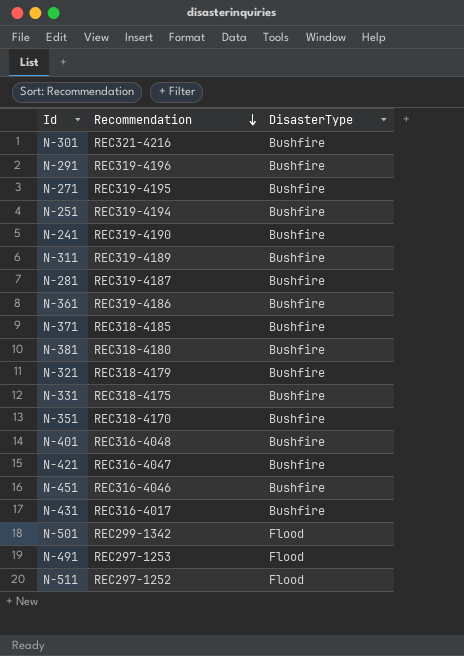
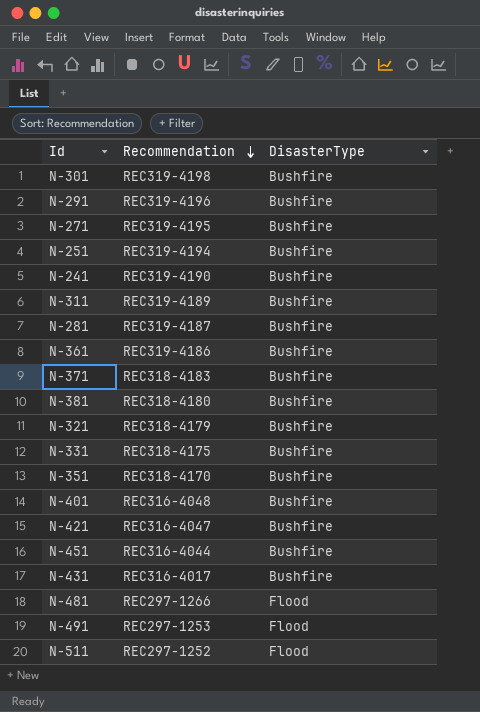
row N-501: REC299-1342 | Flood -> none
N-301 | Recommendation: REC321-4216 -> REC319-4198
N-371 | Recommendation: REC318-4185 -> REC318-4183
N-451 | Recommendation: REC316-4046 -> REC316-4044
row N-481: none -> REC297-1266 | Flood

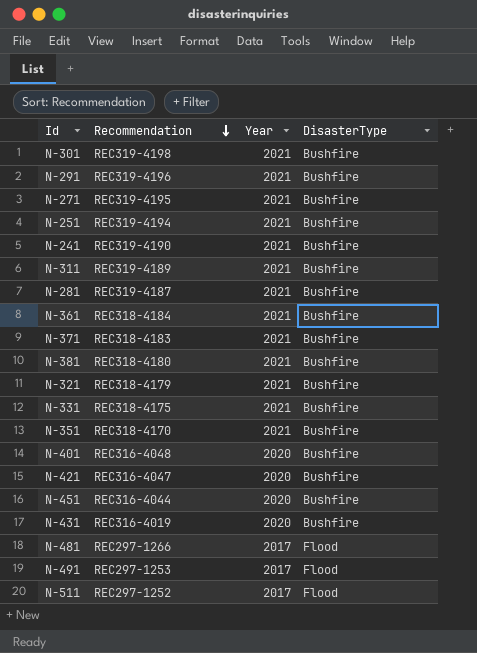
column Year | position: none -> 3
N-361 | Recommendation: REC319-4186 -> REC318-4184
N-431 | Recommendation: REC316-4017 -> REC316-4019

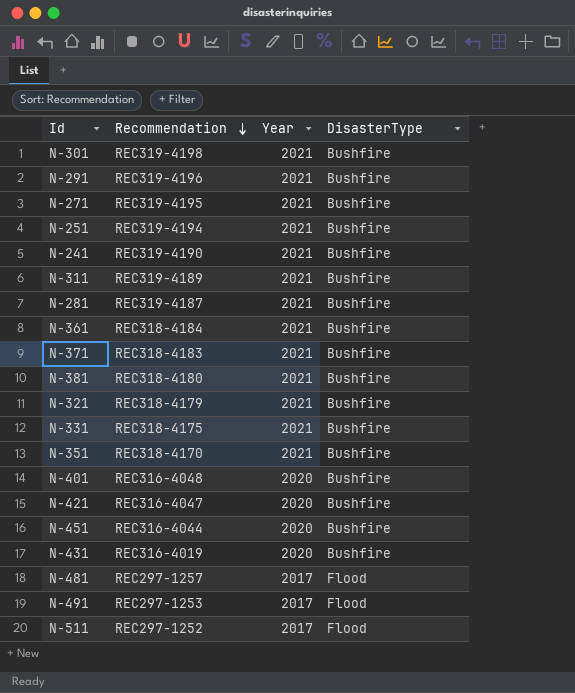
N-481 | Recommendation: REC297-1266 -> REC297-1257

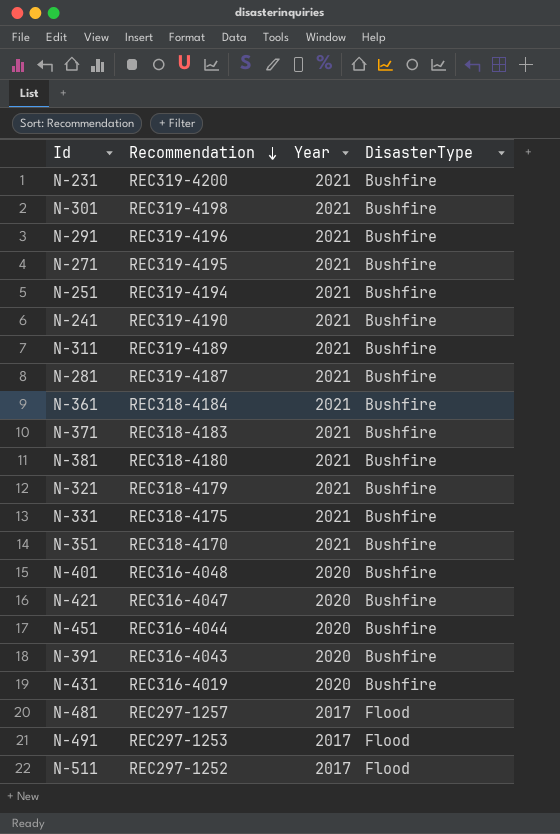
row N-231: none -> REC319-4200 | 2021 | Bushfire
row N-391: none -> REC316-4043 | 2020 | Bushfire

